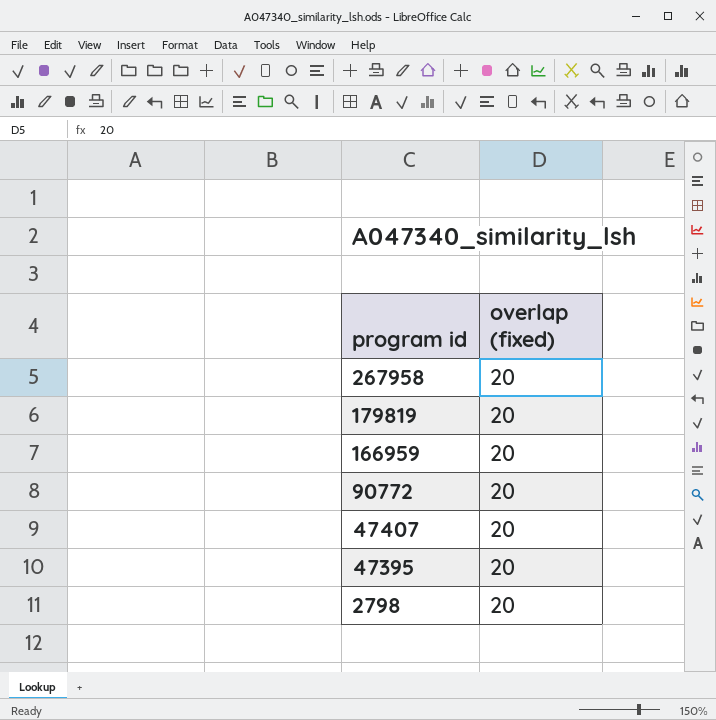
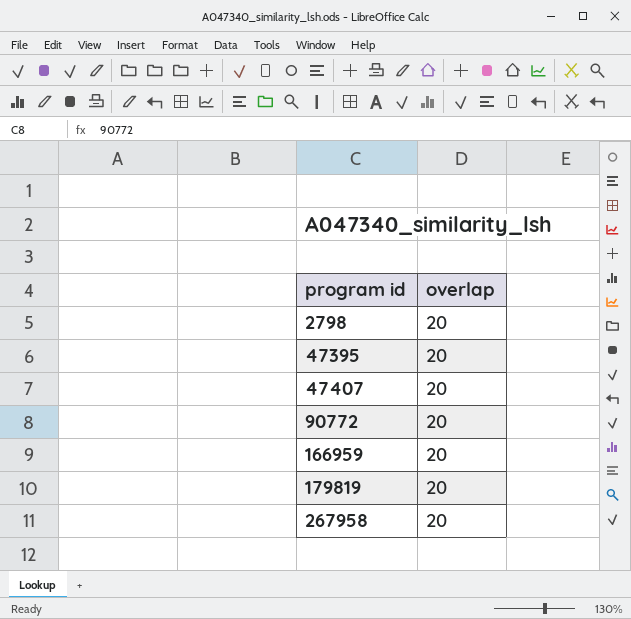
row order: program id descending -> program id ascending
column name: overlap (fixed) -> overlap

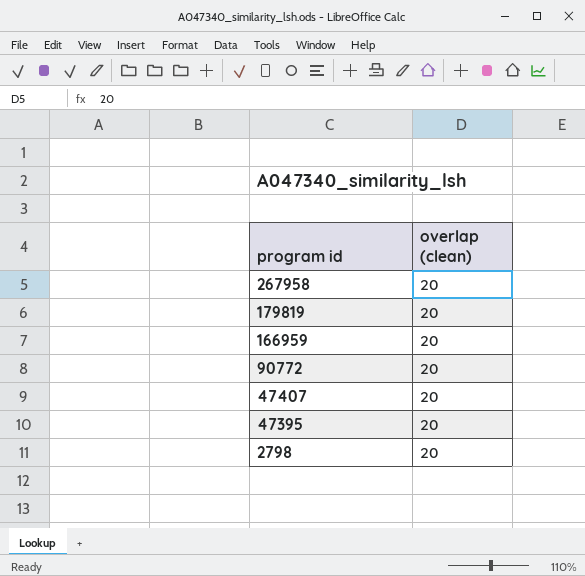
row order: program id ascending -> program id descending
column name: overlap -> overlap (clean)

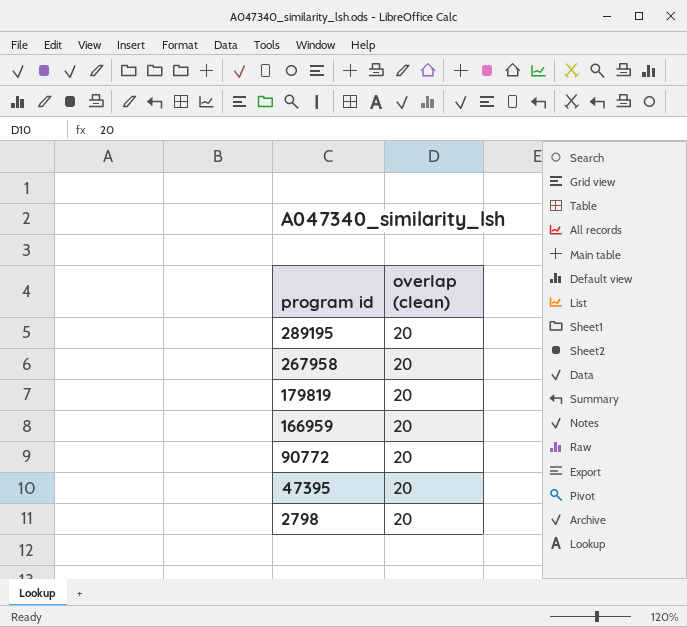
row 47407: 20 -> none
row 289195: none -> 20

